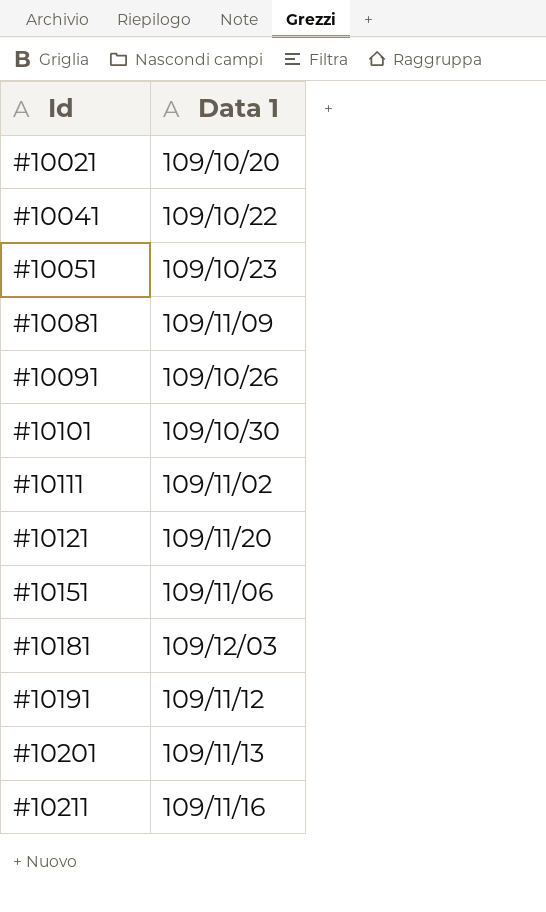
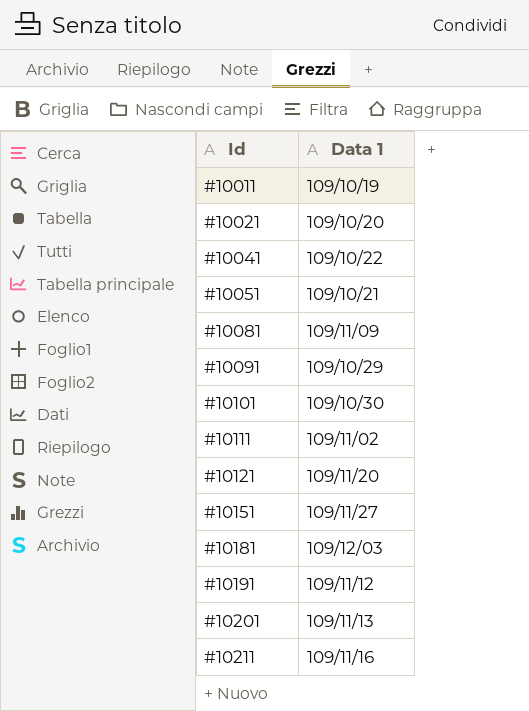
row #10011: none -> 109/10/19
#10051 | Data 1: 109/10/23 -> 109/10/21
#10091 | Data 1: 109/10/26 -> 109/10/29
#10151 | Data 1: 109/11/06 -> 109/11/27

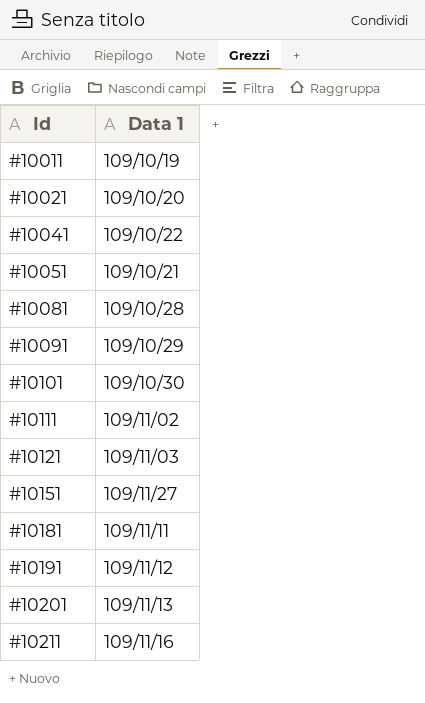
#10081 | Data 1: 109/11/09 -> 109/10/28
#10121 | Data 1: 109/11/20 -> 109/11/03
#10181 | Data 1: 109/12/03 -> 109/11/11

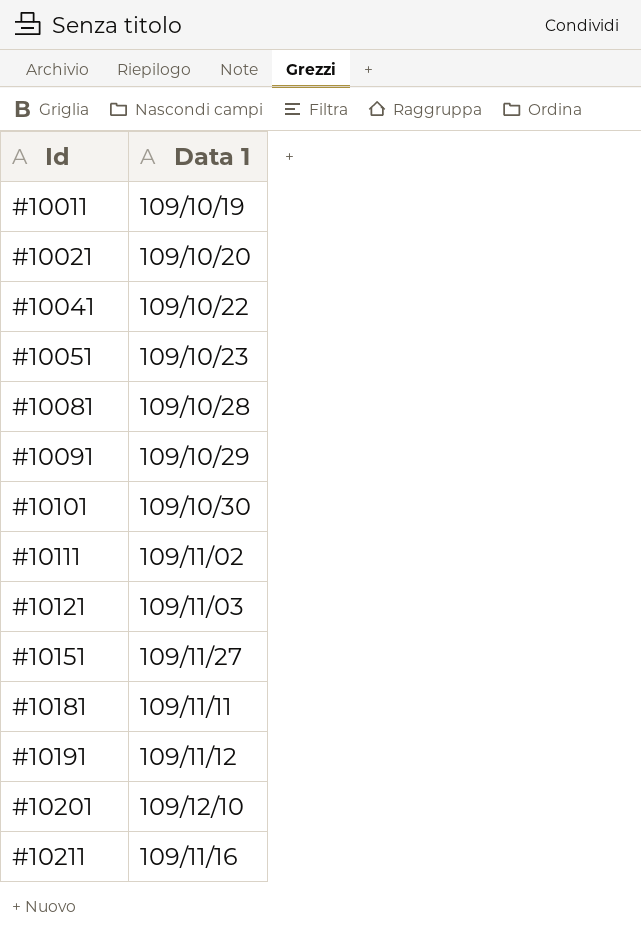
#10051 | Data 1: 109/10/21 -> 109/10/23
#10201 | Data 1: 109/11/13 -> 109/12/10

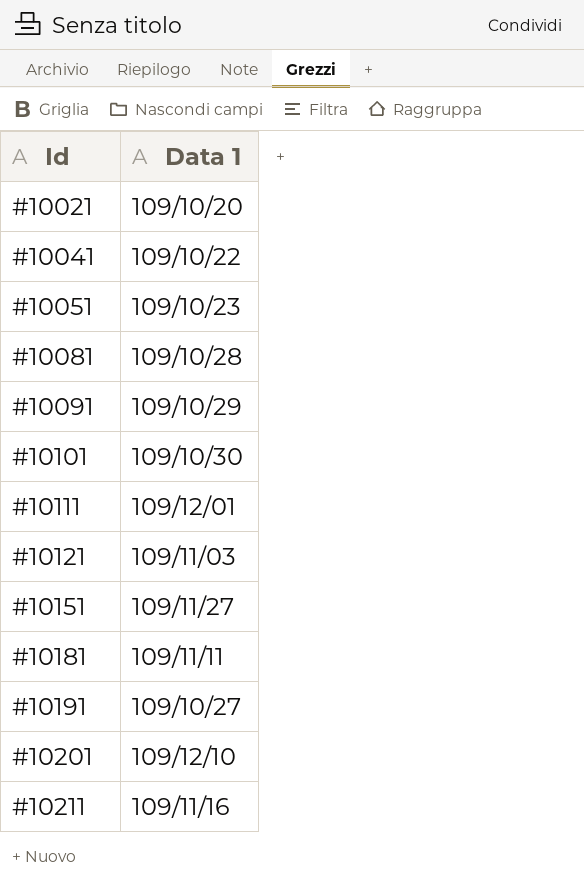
row #10011: 109/10/19 -> none
#10111 | Data 1: 109/11/02 -> 109/12/01
#10191 | Data 1: 109/11/12 -> 109/10/27

